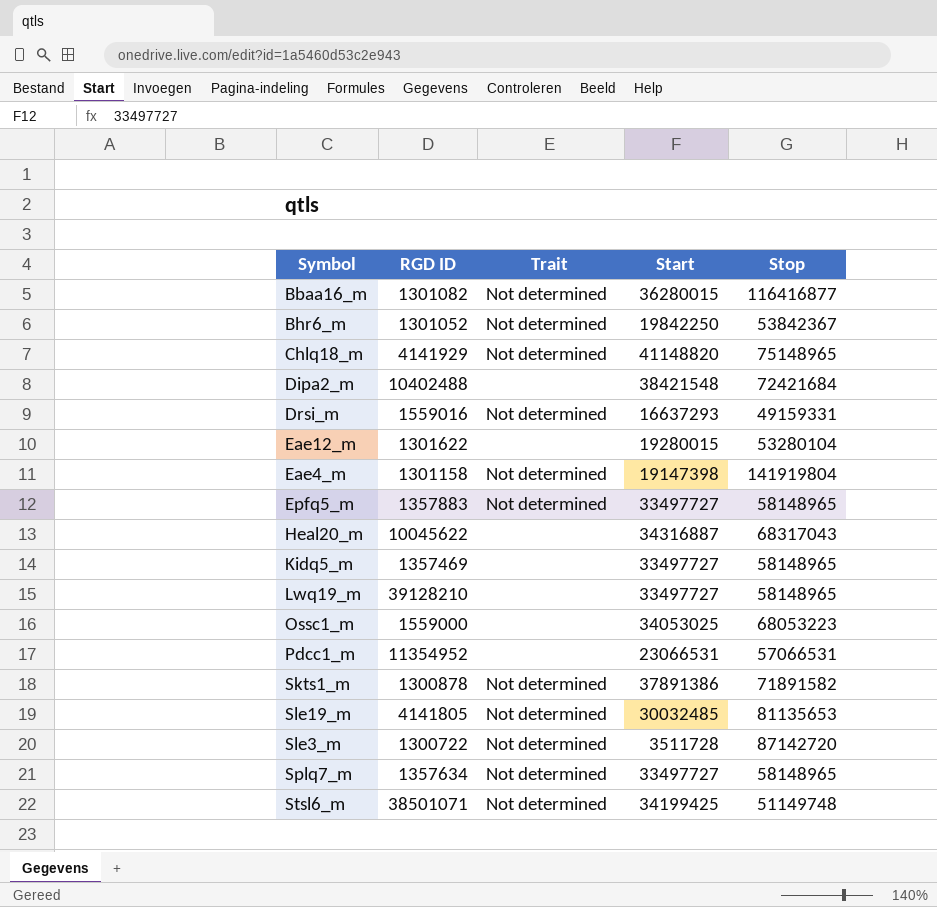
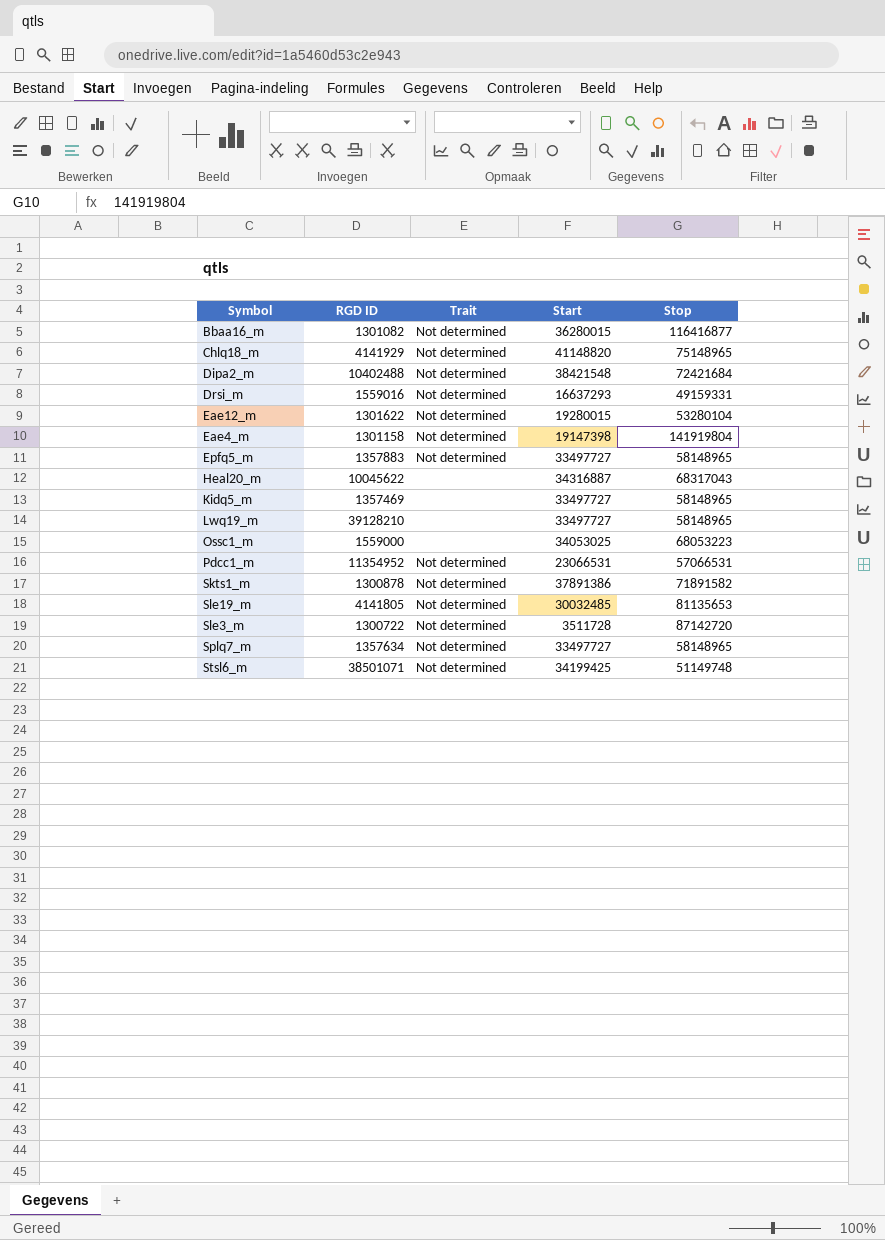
row Bhr6_m: 1301052 | Not determined | 19842250 | 53842367 -> none
Dipa2_m | Trait: none -> Not determined
Eae12_m | Trait: none -> Not determined
Pdcc1_m | Trait: none -> Not determined

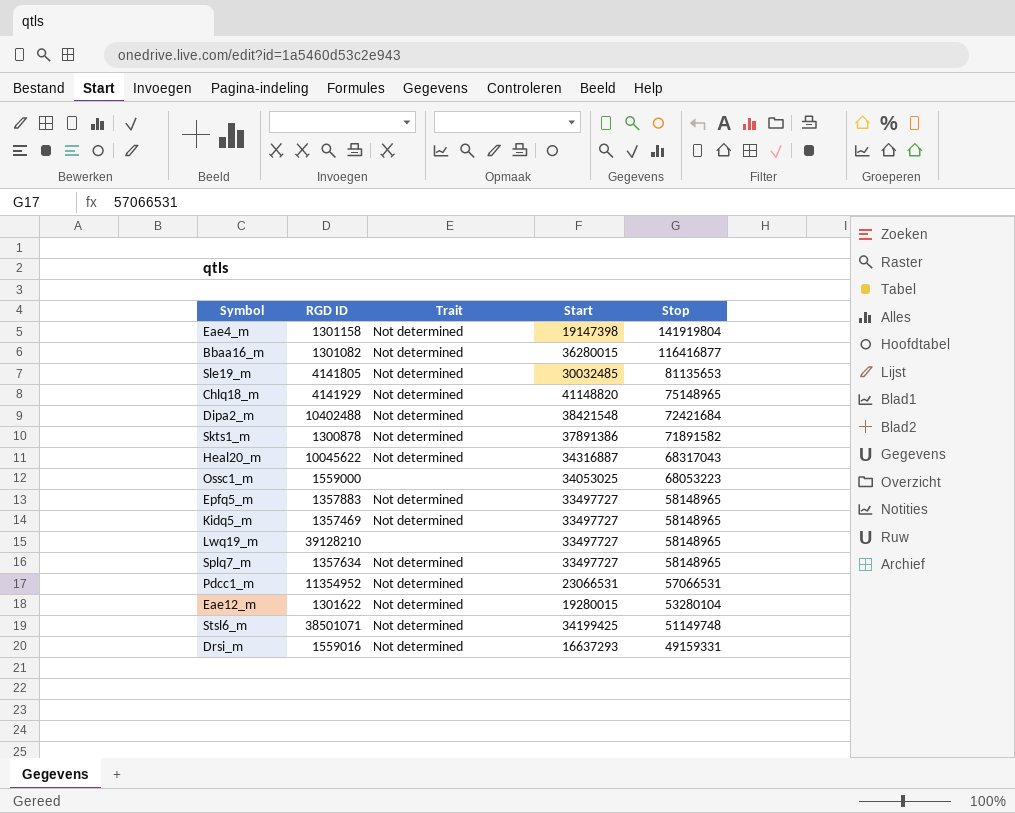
row order: none -> Stop descending
row Sle3_m: 1300722 | Not determined | 3511728 | 87142720 -> none
Heal20_m | Trait: none -> Not determined
Kidq5_m | Trait: none -> Not determined

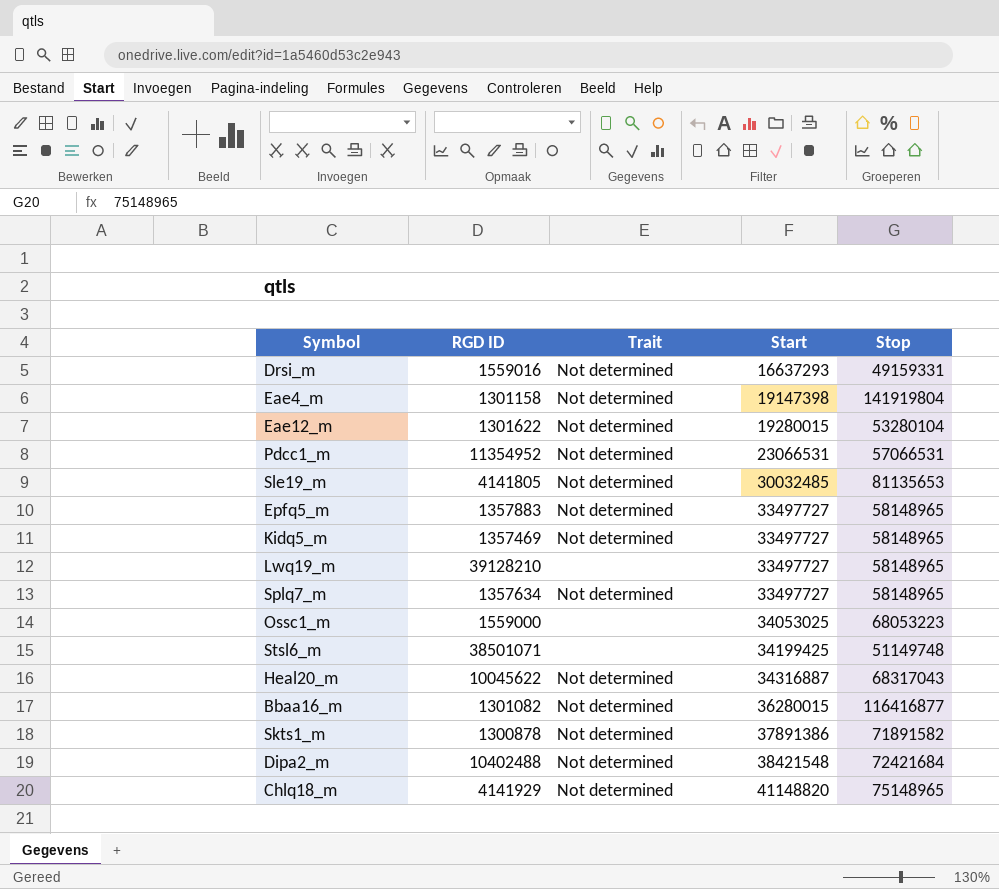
row order: Stop descending -> Start ascending
Stsl6_m | Trait: Not determined -> none

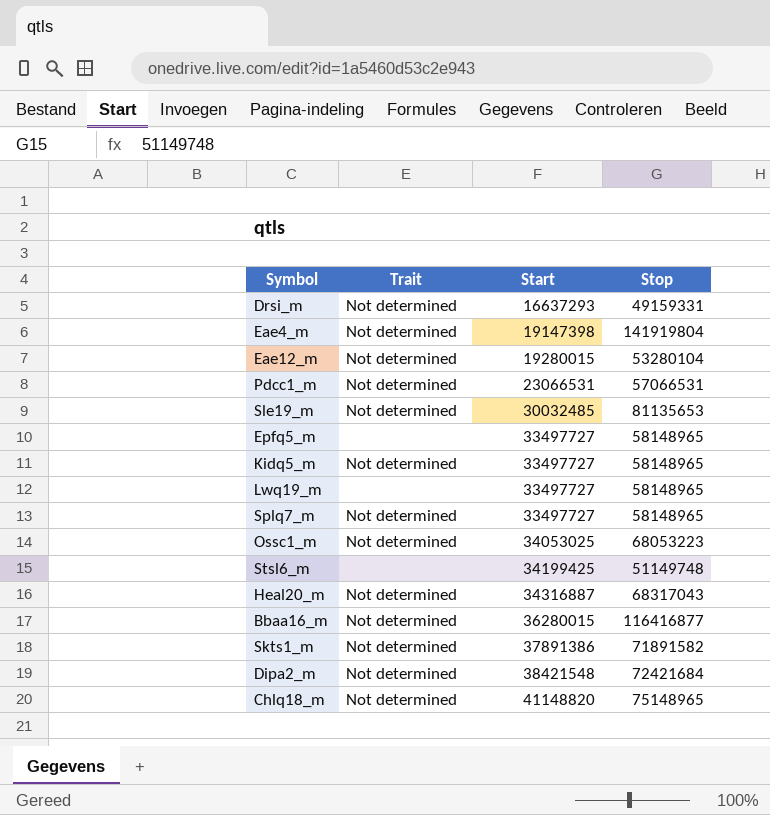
column RGD ID | position: 2 -> none
Epfq5_m | Trait: Not determined -> none
Ossc1_m | Trait: none -> Not determined

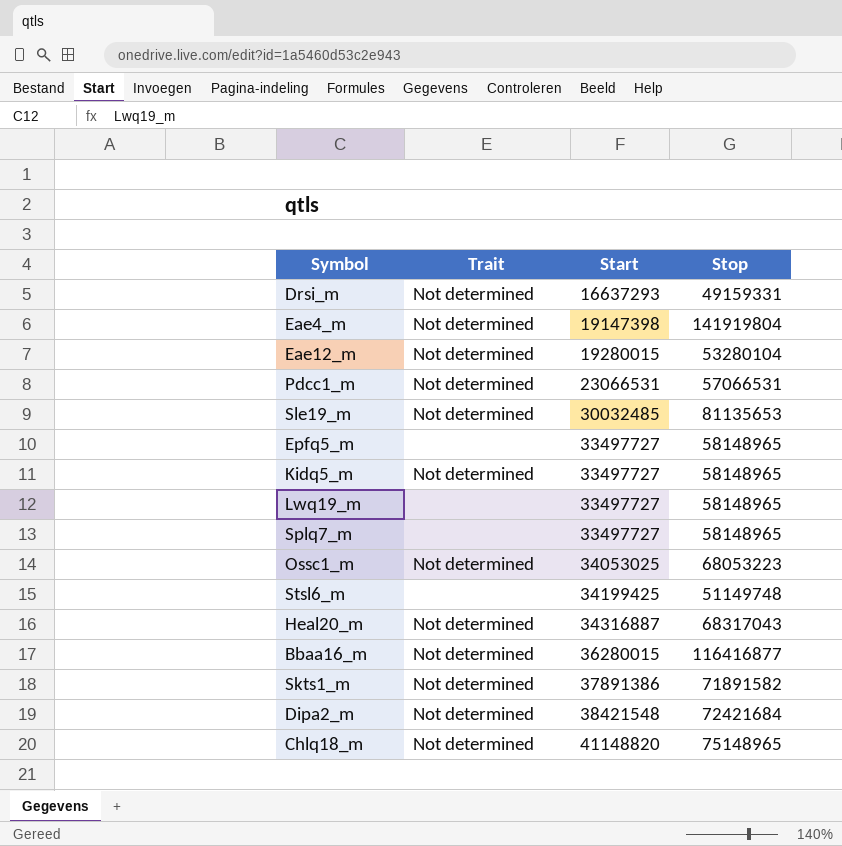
Splq7_m | Trait: Not determined -> none

